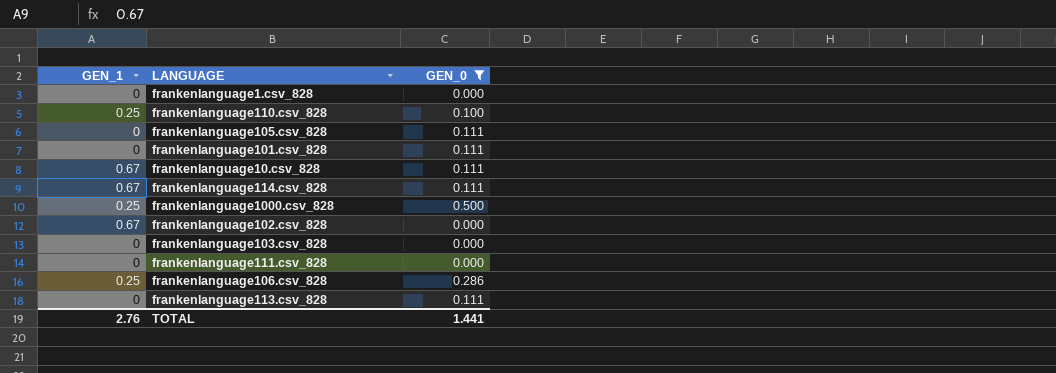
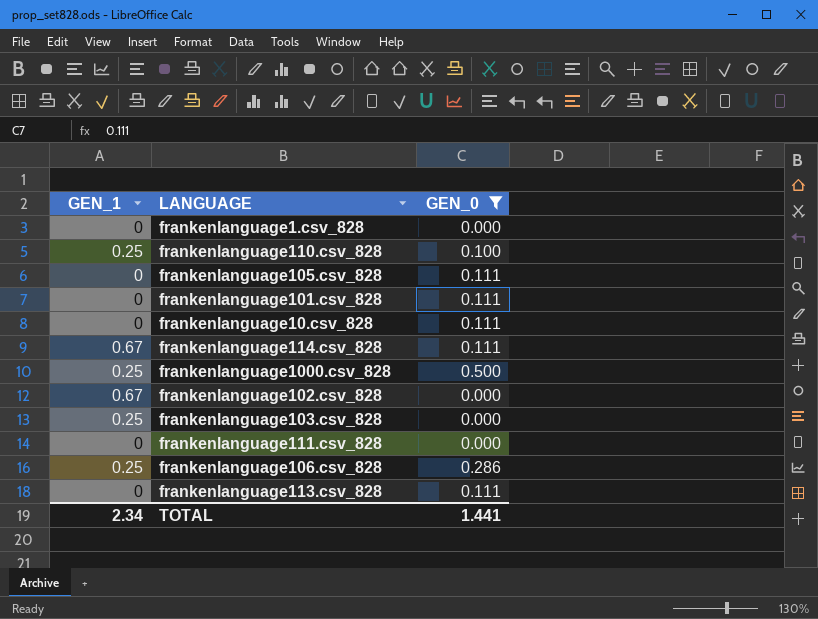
frankenlanguage10.csv_828 | GEN_1: 0.67 -> 0
frankenlanguage103.csv_828 | GEN_1: 0 -> 0.25
TOTAL | GEN_1: 2.76 -> 2.34

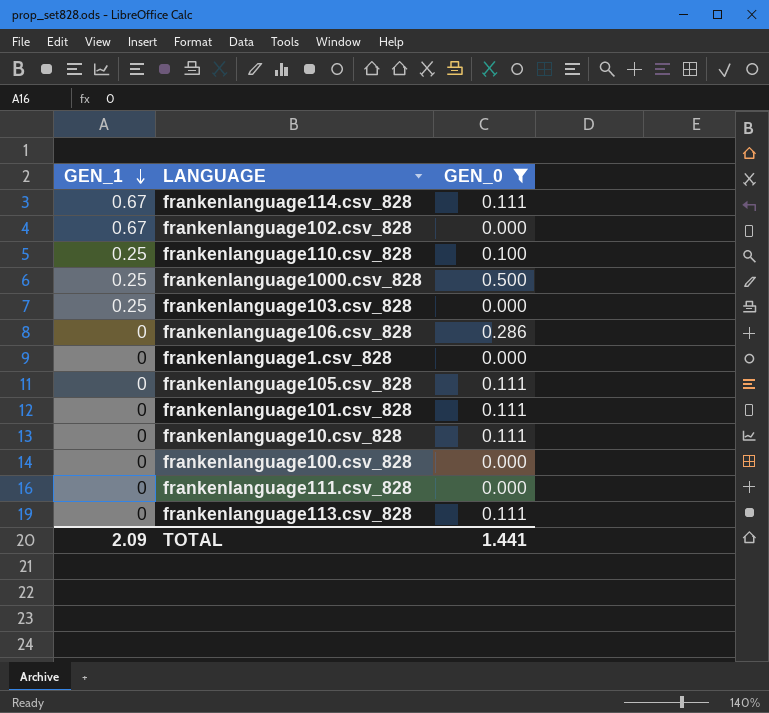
row order: none -> GEN_1 descending
frankenlanguage106.csv_828 | GEN_1: 0.25 -> 0
row frankenlanguage100.csv_828: none -> 0 | 0.000
TOTAL | GEN_1: 2.34 -> 2.09

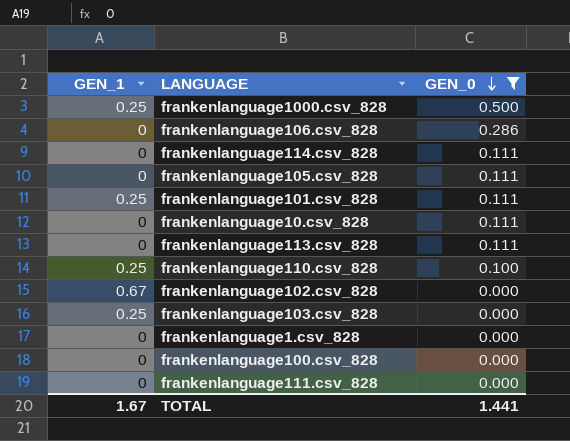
row order: GEN_1 descending -> GEN_0 descending
frankenlanguage114.csv_828 | GEN_1: 0.67 -> 0
frankenlanguage101.csv_828 | GEN_1: 0 -> 0.25
TOTAL | GEN_1: 2.09 -> 1.67

